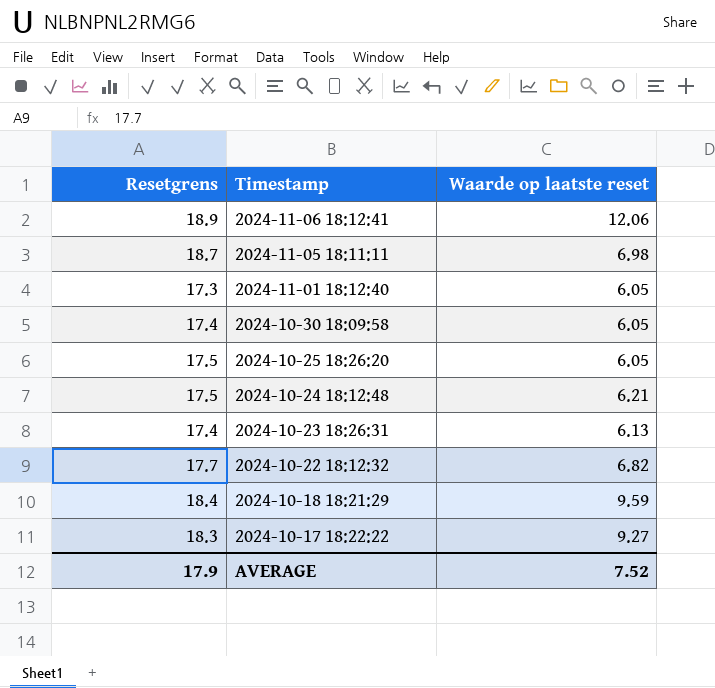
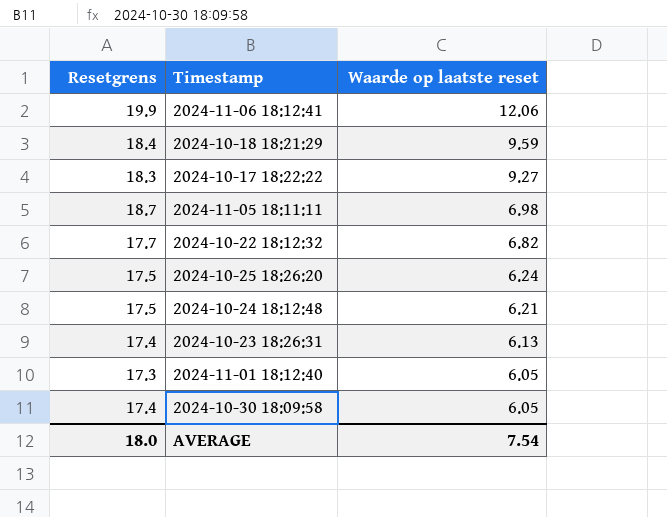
row order: Timestamp descending -> Waarde op laatste reset descending
2024-11-06 18:12:41 | Resetgrens: 18.9 -> 19.9
2024-10-25 18:26:20 | Waarde op laatste reset: 6.05 -> 6.24
AVERAGE | Resetgrens: 17.9 -> 18.0
AVERAGE | Waarde op laatste reset: 7.52 -> 7.54

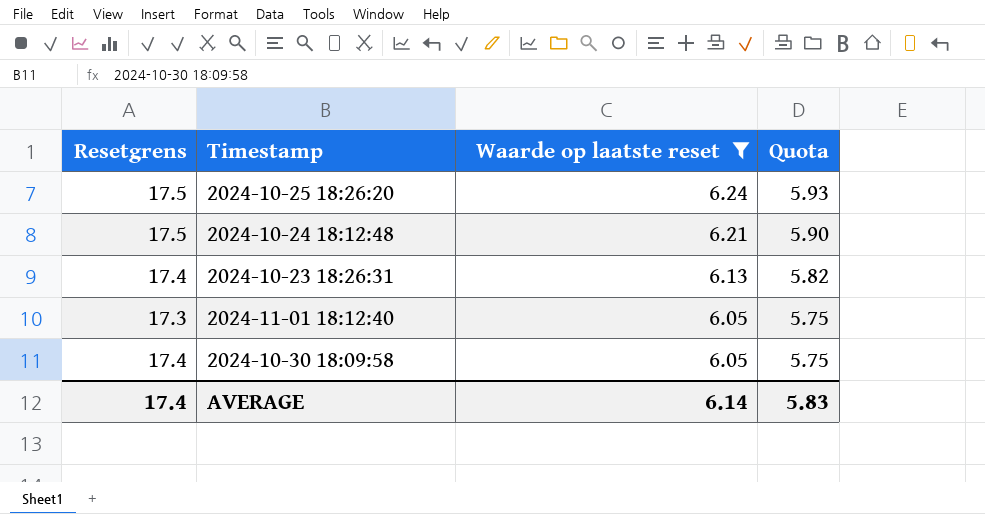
filter: none -> Waarde op laatste reset <= 6.24
column Quota | formula: none -> [Waarde op laatste reset] * 0.95
AVERAGE | Resetgrens: 18.0 -> 17.4
AVERAGE | Waarde op laatste reset: 7.54 -> 6.14

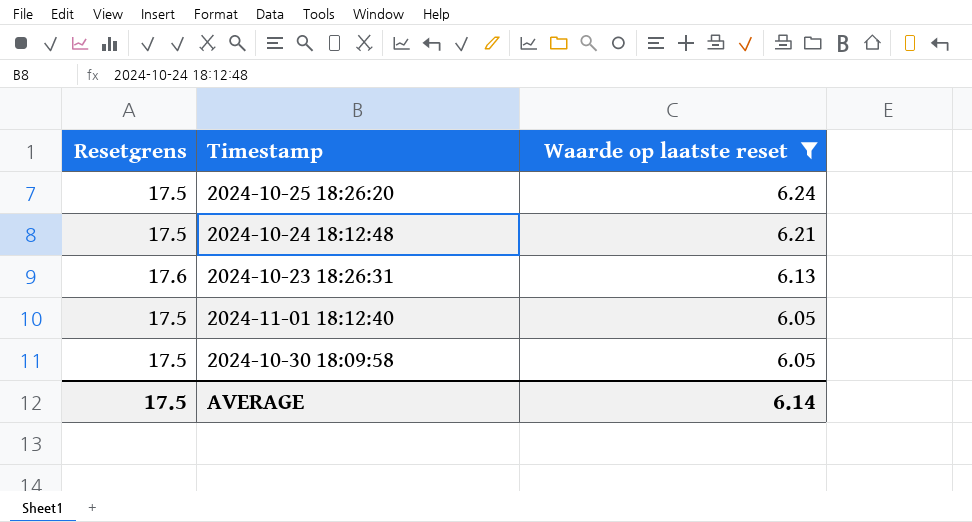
column Quota | formula: [Waarde op laatste reset] * 0.95 -> none
2024-10-23 18:26:31 | Resetgrens: 17.4 -> 17.6
2024-11-01 18:12:40 | Resetgrens: 17.3 -> 17.5
2024-10-30 18:09:58 | Resetgrens: 17.4 -> 17.5
AVERAGE | Resetgrens: 17.4 -> 17.5

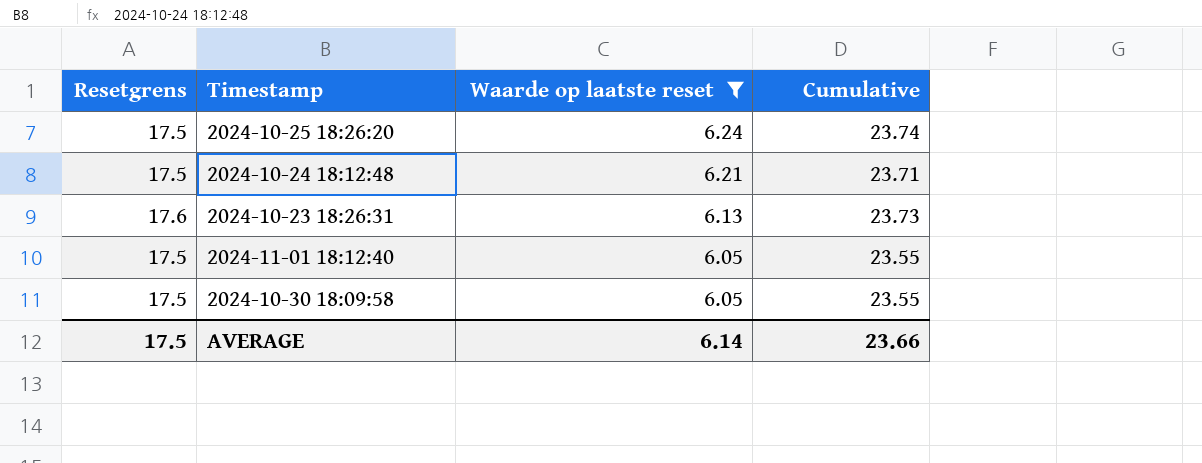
column Cumulative | formula: none -> [Resetgrens] + [Waarde op laatste reset]

